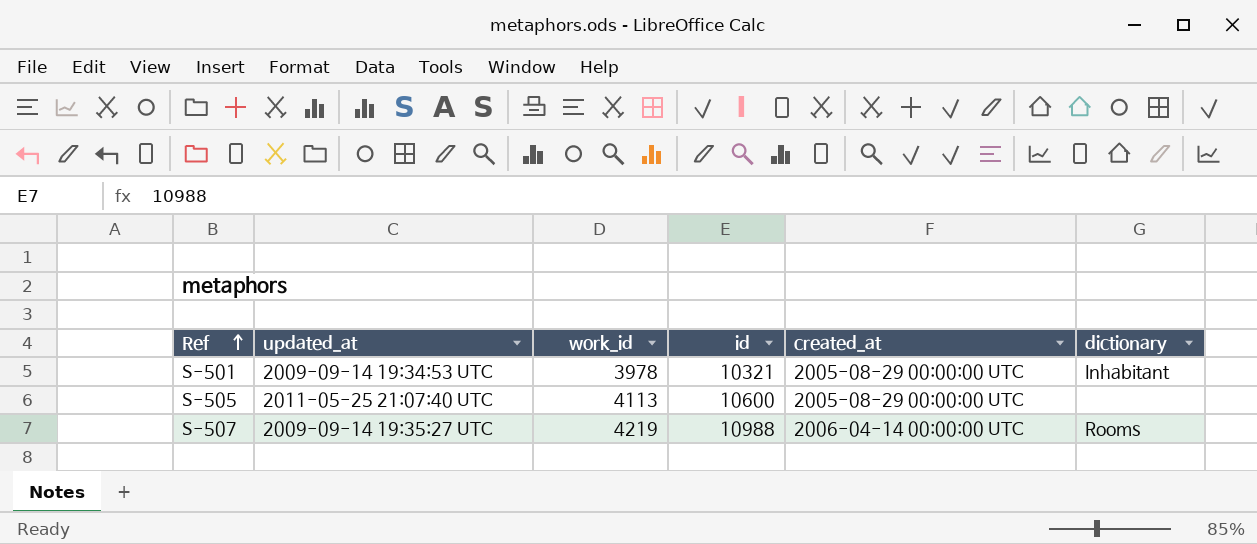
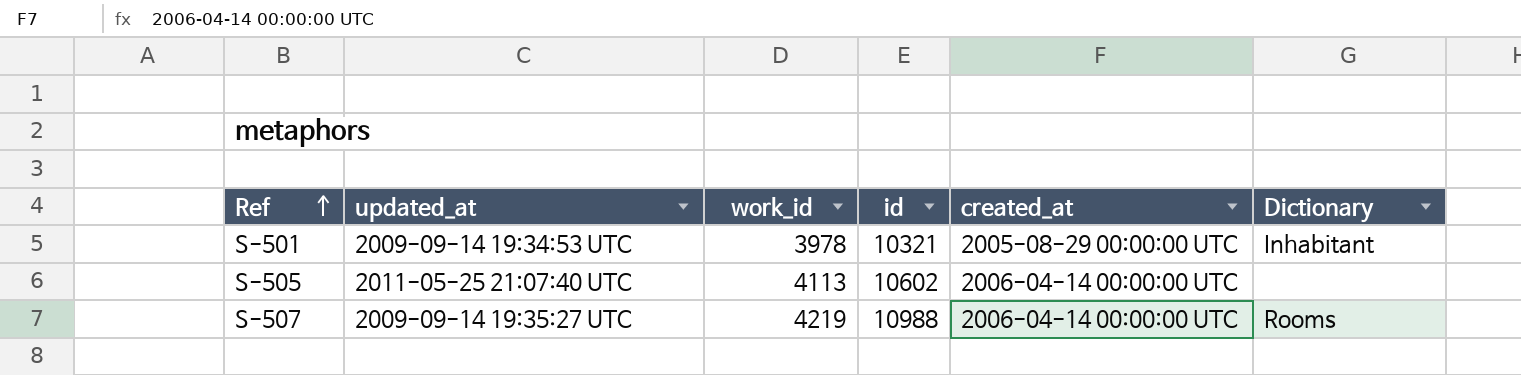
column name: dictionary -> Dictionary
S-505 | id: 10600 -> 10602
S-505 | created_at: 2005-08-29 00:00:00 UTC -> 2006-04-14 00:00:00 UTC

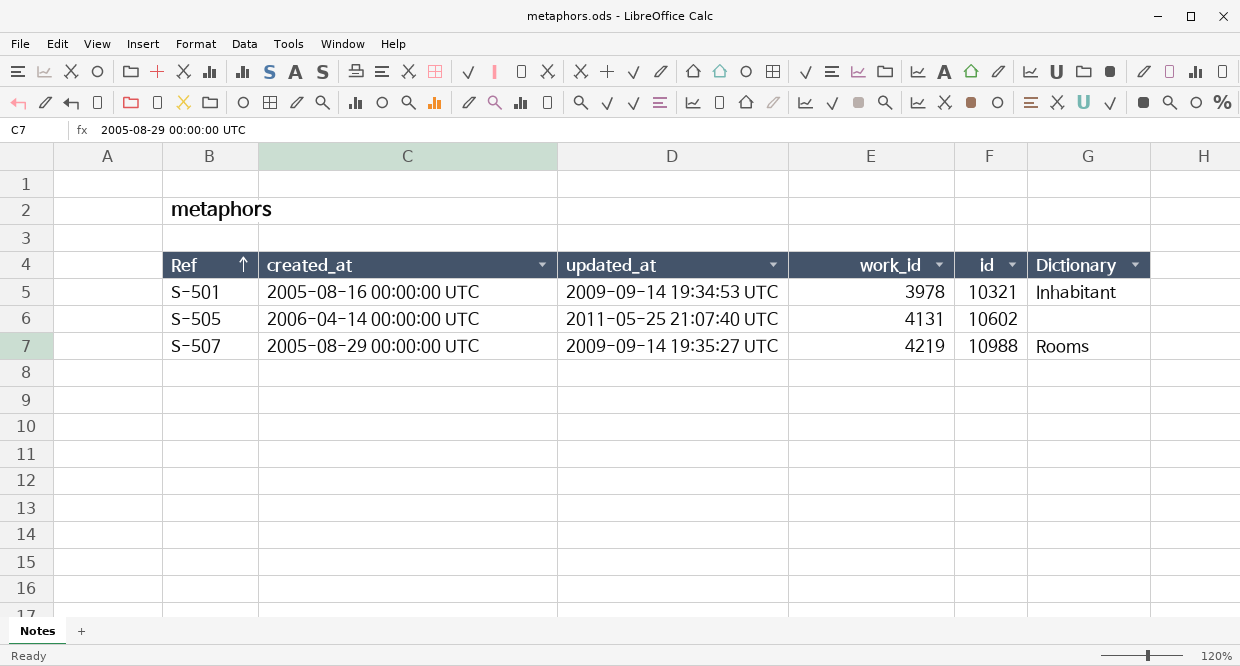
column created_at | position: 5 -> 2
S-501 | created_at: 2005-08-29 00:00:00 UTC -> 2005-08-16 00:00:00 UTC
S-505 | work_id: 4113 -> 4131
S-507 | created_at: 2006-04-14 00:00:00 UTC -> 2005-08-29 00:00:00 UTC

